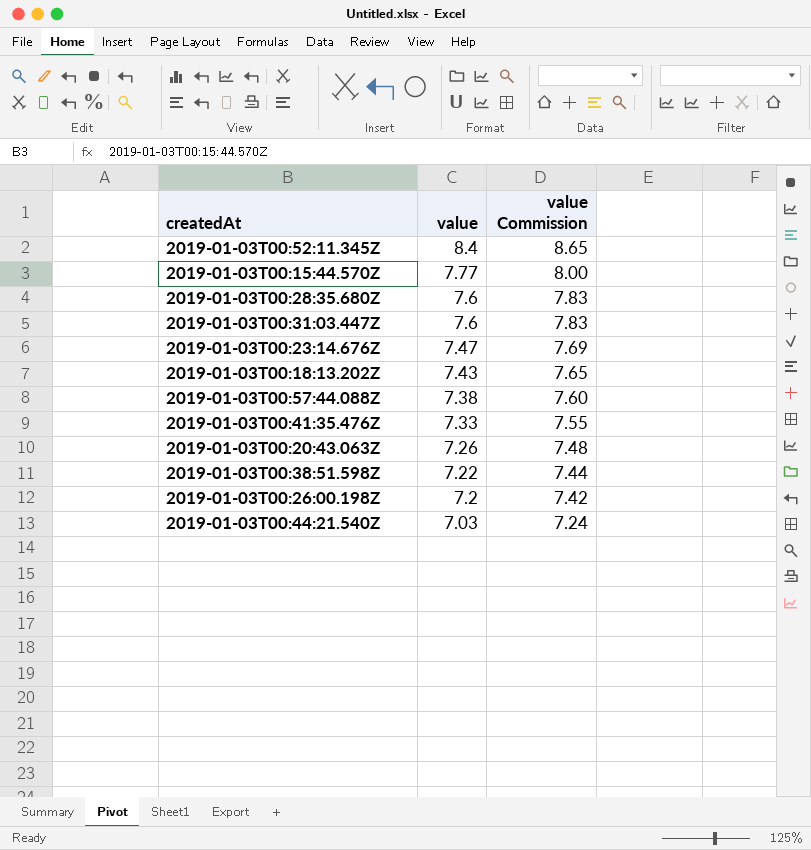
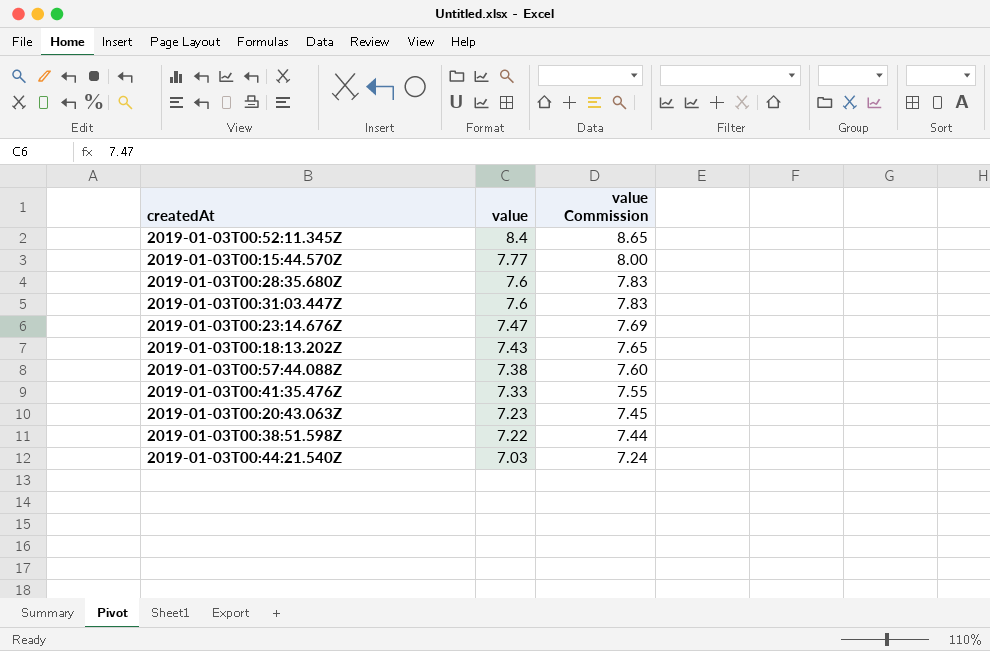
row 2019-01-03T00:26:00.198Z: 7.2 | 7.42 -> none
2019-01-03T00:20:43.063Z | value: 7.26 -> 7.23
2019-01-03T00:20:43.063Z | value Commission: 7.48 -> 7.45

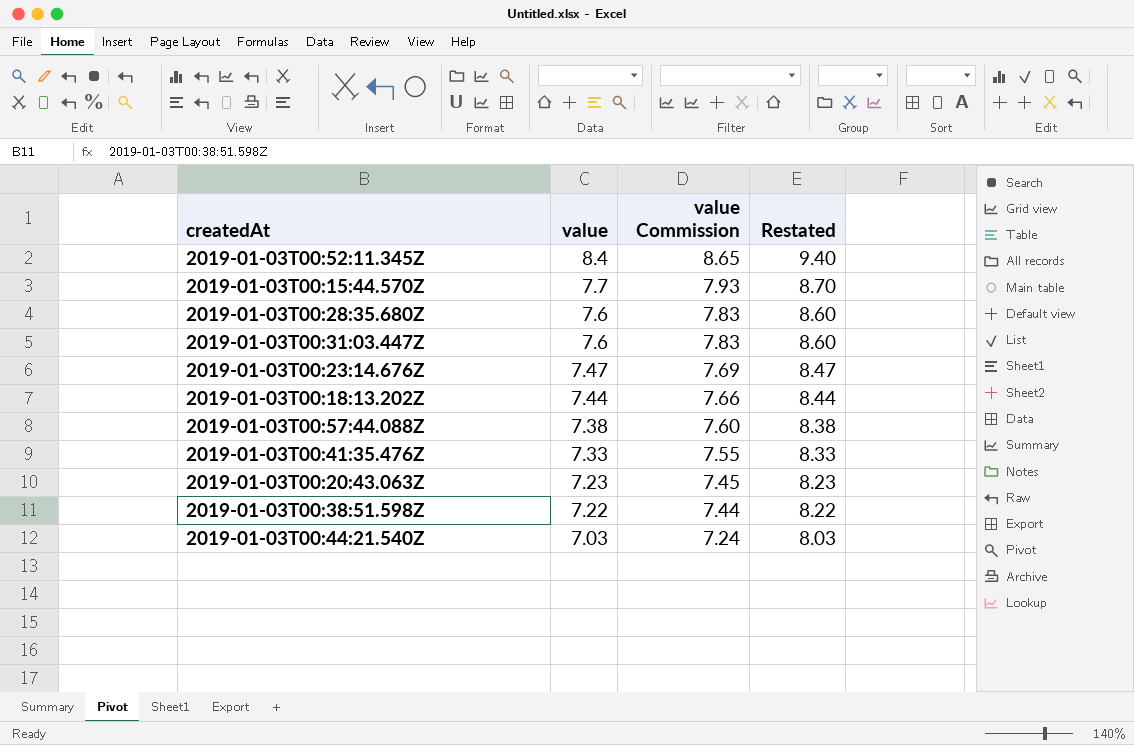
column Restated | formula: none -> [value] + 1
2019-01-03T00:15:44.570Z | value: 7.77 -> 7.7
2019-01-03T00:15:44.570Z | value Commission: 8.00 -> 7.93
2019-01-03T00:18:13.202Z | value: 7.43 -> 7.44
2019-01-03T00:18:13.202Z | value Commission: 7.65 -> 7.66

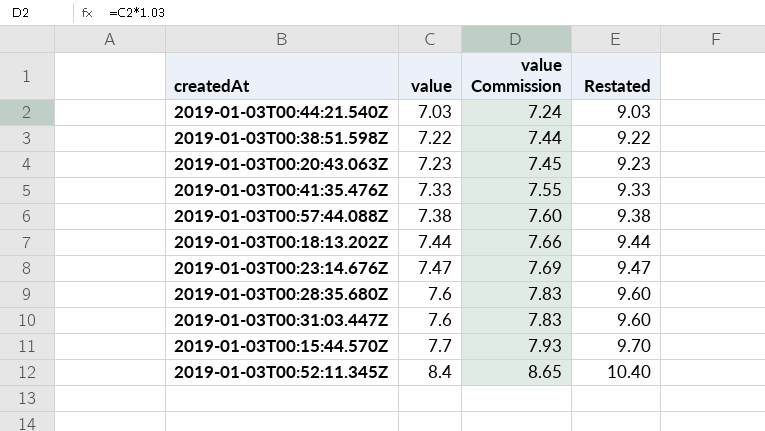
row order: value descending -> value ascending
column Restated | formula: [value] + 1 -> [value] + 2

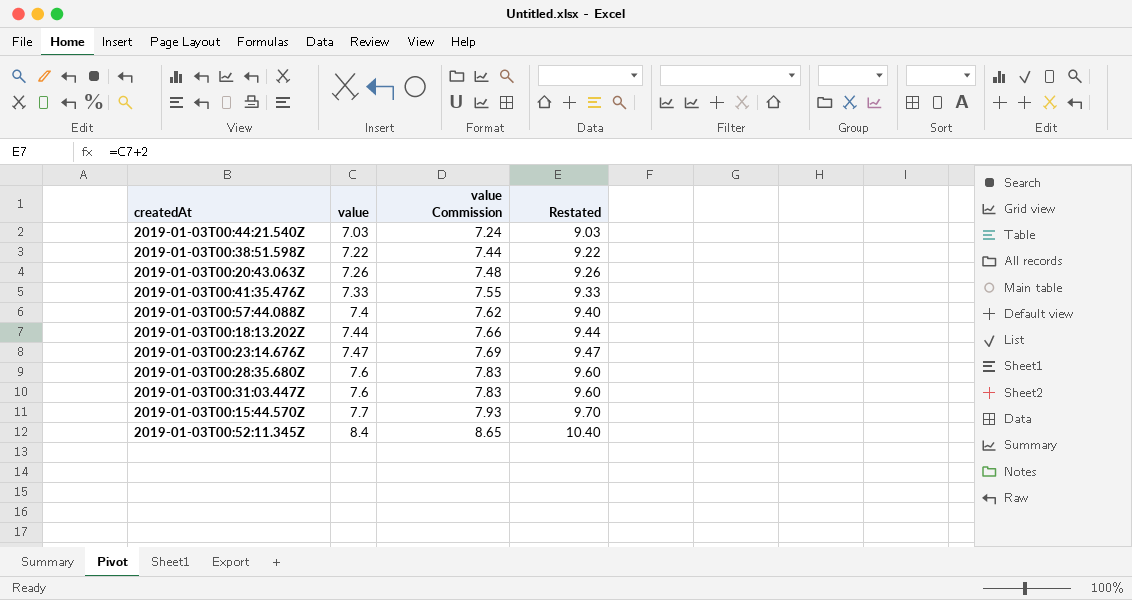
2019-01-03T00:20:43.063Z | value: 7.23 -> 7.26
2019-01-03T00:20:43.063Z | value Commission: 7.45 -> 7.48
2019-01-03T00:20:43.063Z | Restated: 9.23 -> 9.26
2019-01-03T00:57:44.088Z | value: 7.38 -> 7.4
2019-01-03T00:57:44.088Z | value Commission: 7.60 -> 7.62
2019-01-03T00:57:44.088Z | Restated: 9.38 -> 9.40

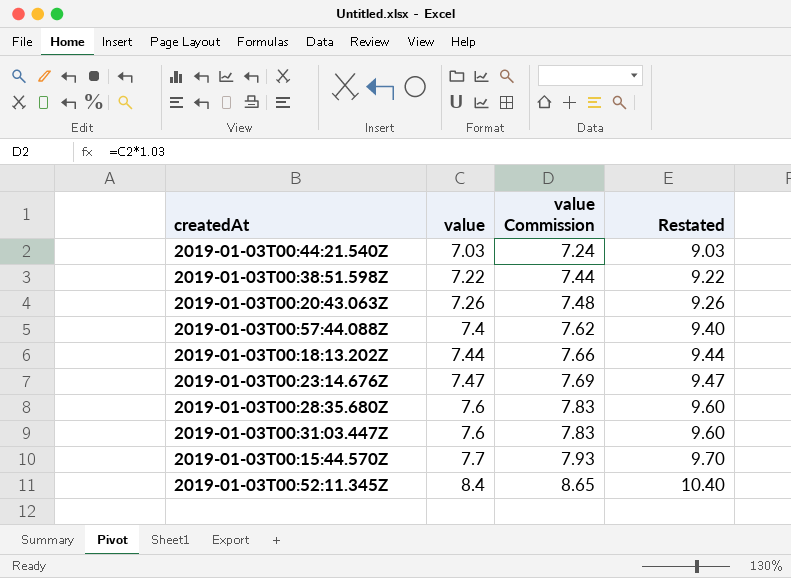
row 2019-01-03T00:41:35.476Z: 7.33 | 7.55 | 9.33 -> none

